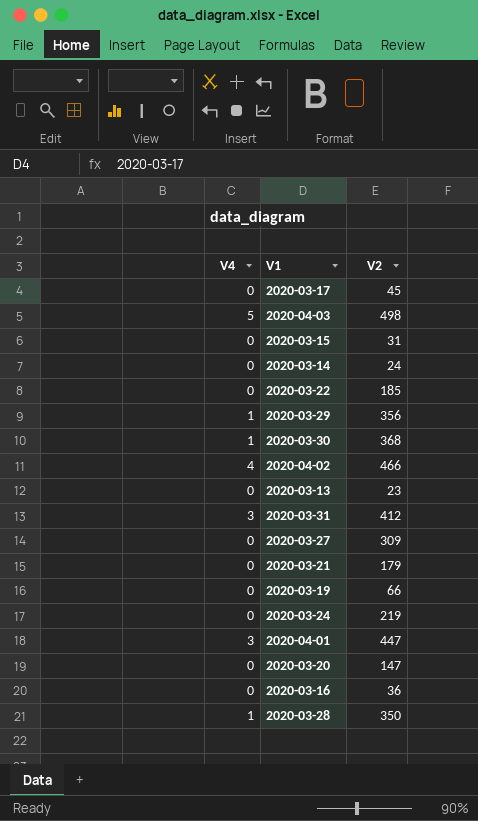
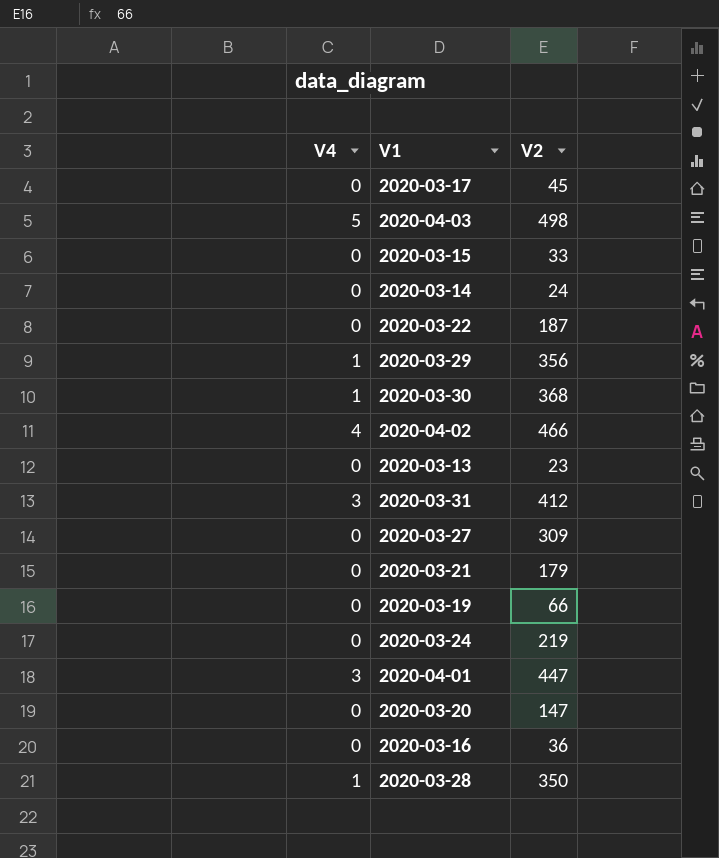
2020-03-15 | V2: 31 -> 33
2020-03-22 | V2: 185 -> 187

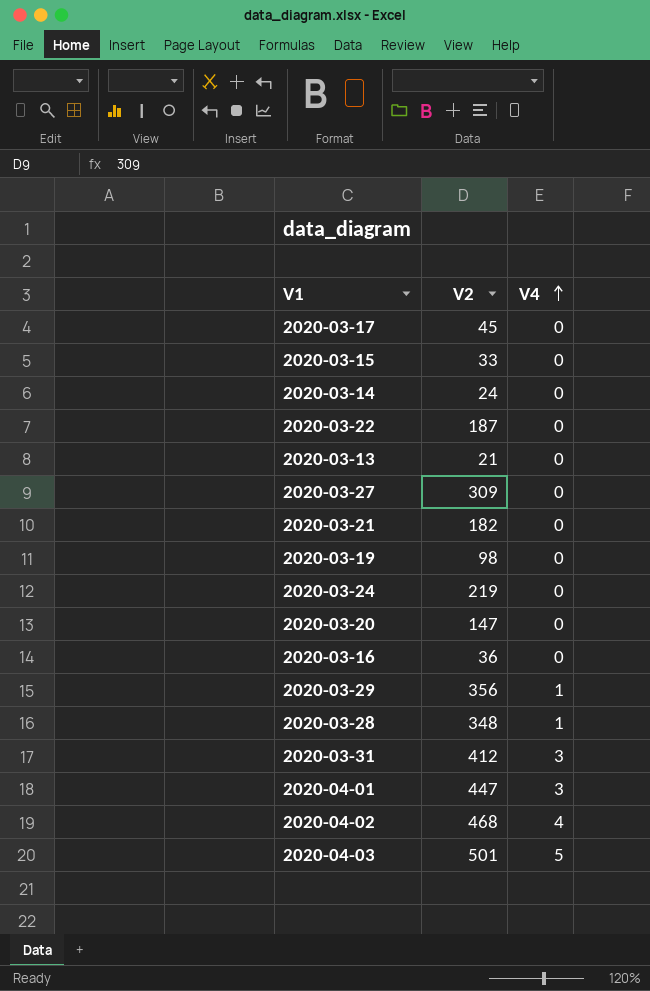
row order: none -> V4 ascending
column V4 | position: 1 -> 3
row 2020-03-30: 1 | 368 -> none
2020-03-13 | V2: 23 -> 21
2020-03-21 | V2: 179 -> 182
2020-03-19 | V2: 66 -> 98
2020-03-28 | V2: 350 -> 348
2020-04-02 | V2: 466 -> 468
2020-04-03 | V2: 498 -> 501

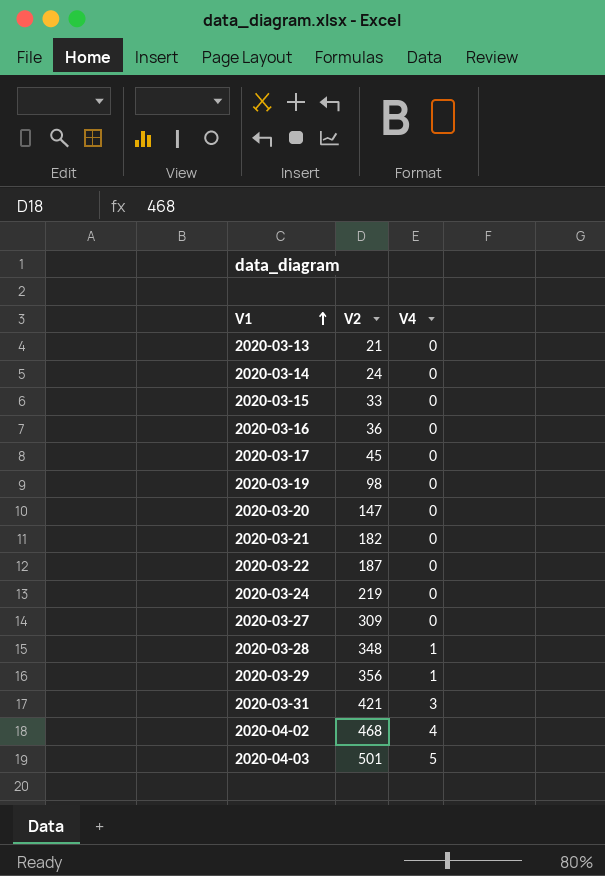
row order: V4 ascending -> V1 ascending
row 2020-04-01: 447 | 3 -> none
2020-03-31 | V2: 412 -> 421

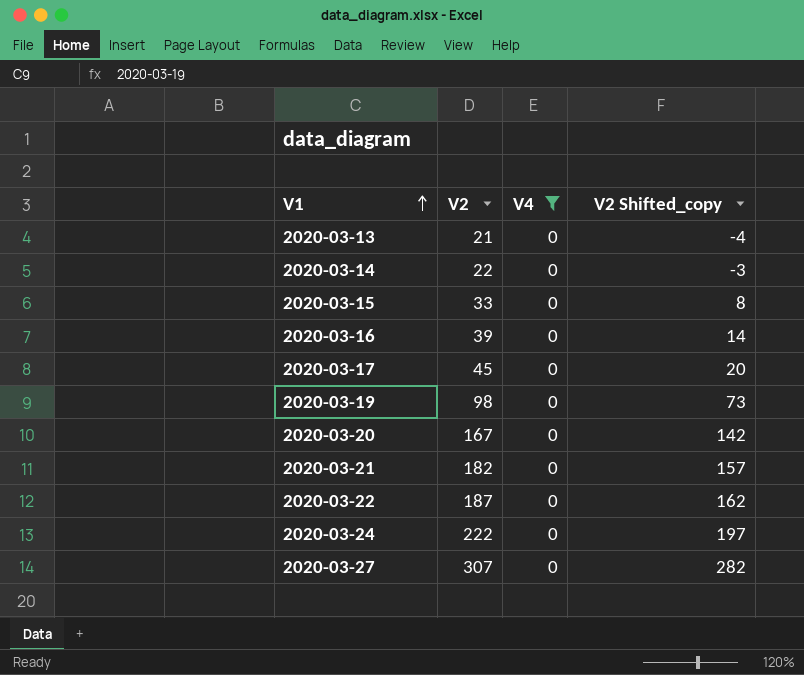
filter: none -> V4 = 0
column V2 Shifted_copy | formula: none -> [V2] - 25
2020-03-14 | V2: 24 -> 22
2020-03-16 | V2: 36 -> 39
2020-03-20 | V2: 147 -> 167
2020-03-24 | V2: 219 -> 222
2020-03-27 | V2: 309 -> 307

